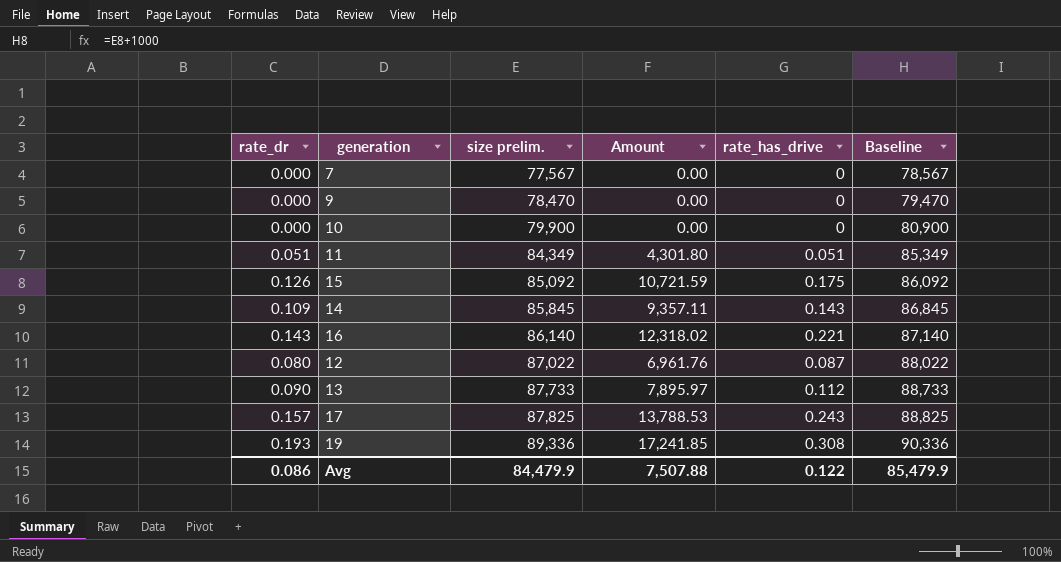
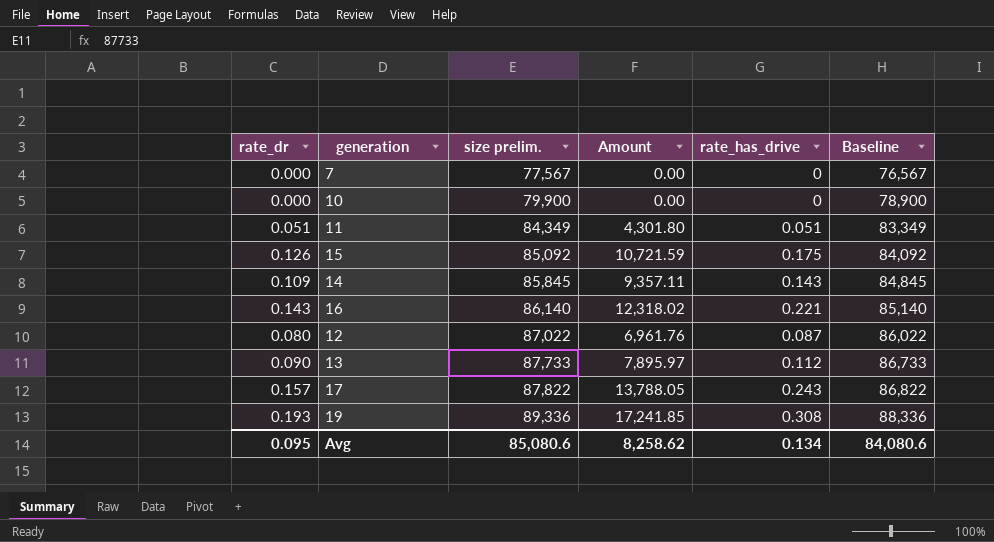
column Baseline | formula: [size prelim.] + 1000 -> [size prelim.] - 1000
row 9: 0.000 | 78,470 | 0.00 | 0 | 79,470 -> none
17 | size prelim.: 87,825 -> 87,822
17 | Amount: 13,788.53 -> 13,788.05
Avg | rate_dr: 0.086 -> 0.095
Avg | size prelim.: 84,479.9 -> 85,080.6
Avg | Amount: 7,507.88 -> 8,258.62
Avg | rate_has_drive: 0.122 -> 0.134
Avg | Baseline: 85,479.9 -> 84,080.6

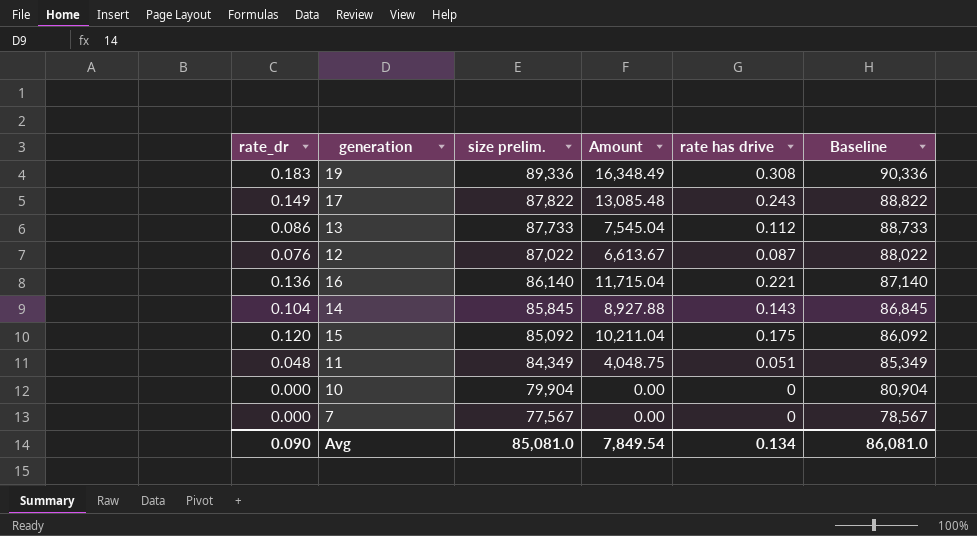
row order: size prelim. ascending -> size prelim. descending
column name: rate_has_drive -> rate has drive
column Baseline | formula: [size prelim.] - 1000 -> [size prelim.] + 1000
19 | rate_dr: 0.193 -> 0.183
19 | Amount: 17,241.85 -> 16,348.49
17 | rate_dr: 0.157 -> 0.149
17 | Amount: 13,788.05 -> 13,085.48
13 | rate_dr: 0.090 -> 0.086
13 | Amount: 7,895.97 -> 7,545.04
12 | rate_dr: 0.080 -> 0.076
12 | Amount: 6,961.76 -> 6,613.67
16 | rate_dr: 0.143 -> 0.136
16 | Amount: 12,318.02 -> 11,715.04
14 | rate_dr: 0.109 -> 0.104
14 | Amount: 9,357.11 -> 8,927.88
15 | rate_dr: 0.126 -> 0.120
15 | Amount: 10,721.59 -> 10,211.04
11 | rate_dr: 0.051 -> 0.048
11 | Amount: 4,301.80 -> 4,048.75
10 | size prelim.: 79,900 -> 79,904
Avg | rate_dr: 0.095 -> 0.090
Avg | size prelim.: 85,080.6 -> 85,081.0
Avg | Amount: 8,258.62 -> 7,849.54
Avg | Baseline: 84,080.6 -> 86,081.0

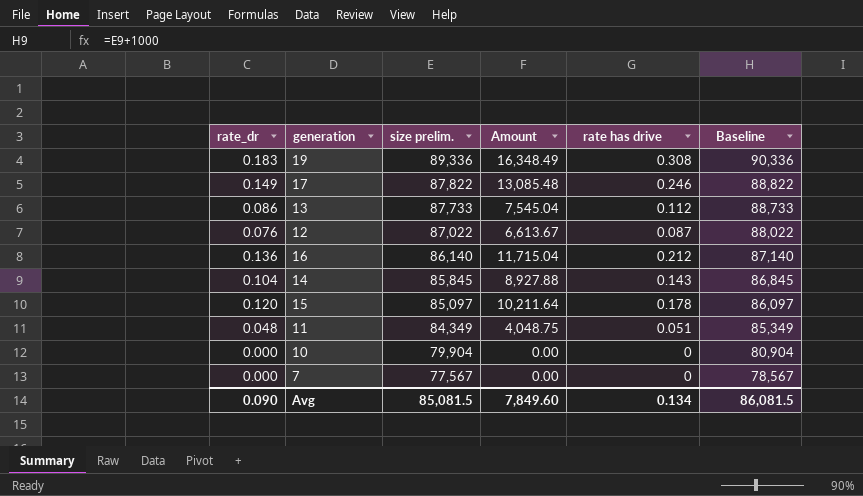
17 | rate has drive: 0.243 -> 0.246
16 | rate has drive: 0.221 -> 0.212
15 | size prelim.: 85,092 -> 85,097
15 | Amount: 10,211.04 -> 10,211.64
15 | rate has drive: 0.175 -> 0.178
15 | Baseline: 86,092 -> 86,097
Avg | size prelim.: 85,081.0 -> 85,081.5
Avg | Amount: 7,849.54 -> 7,849.60
Avg | Baseline: 86,081.0 -> 86,081.5

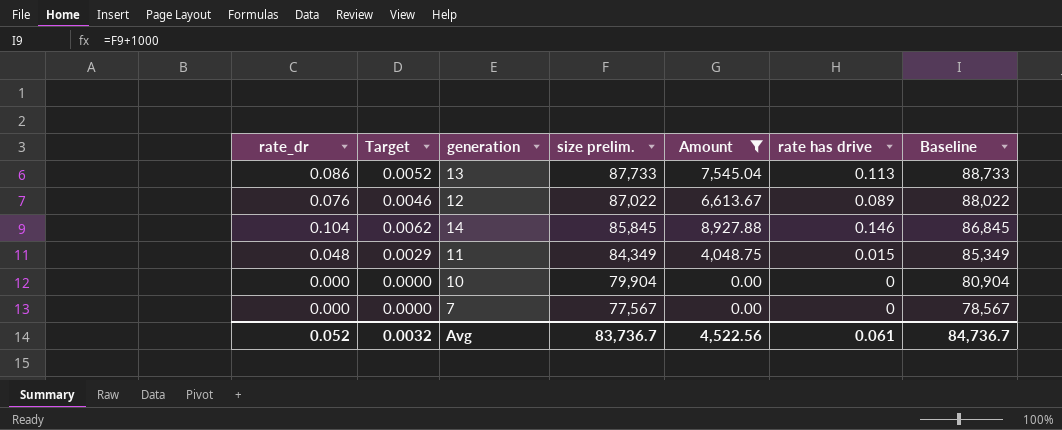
filter: none -> Amount <= 8,927.88
column Target | formula: none -> [rate_dr] * 0.06
13 | rate has drive: 0.112 -> 0.113
12 | rate has drive: 0.087 -> 0.089
14 | rate has drive: 0.143 -> 0.146
11 | rate has drive: 0.051 -> 0.015
Avg | rate_dr: 0.090 -> 0.052
Avg | size prelim.: 85,081.5 -> 83,736.7
Avg | Amount: 7,849.60 -> 4,522.56
Avg | rate has drive: 0.134 -> 0.061
Avg | Baseline: 86,081.5 -> 84,736.7

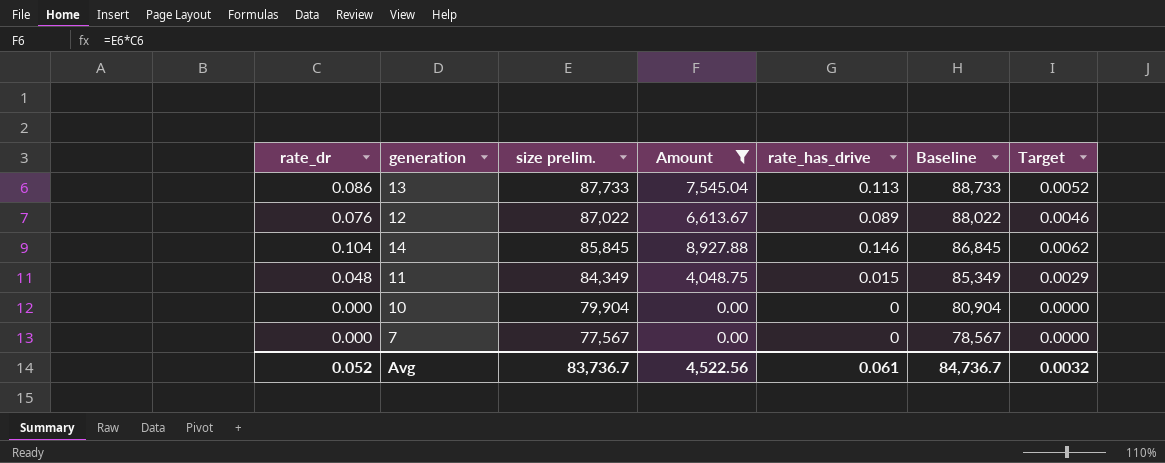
column name: rate has drive -> rate_has_drive
column Target | position: 2 -> 7

